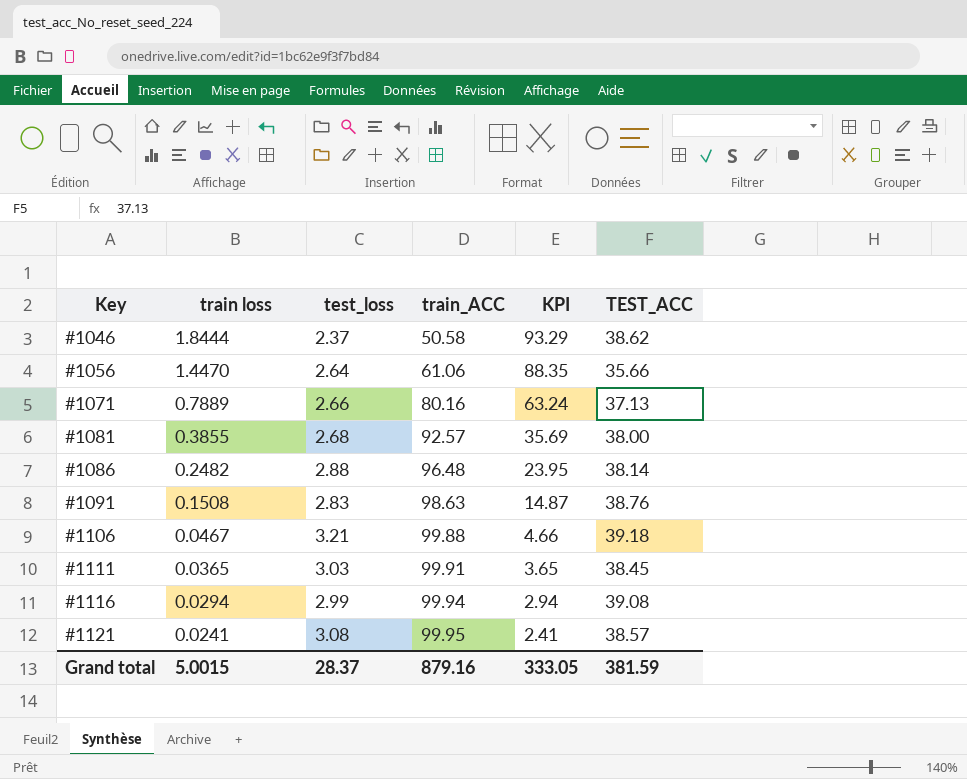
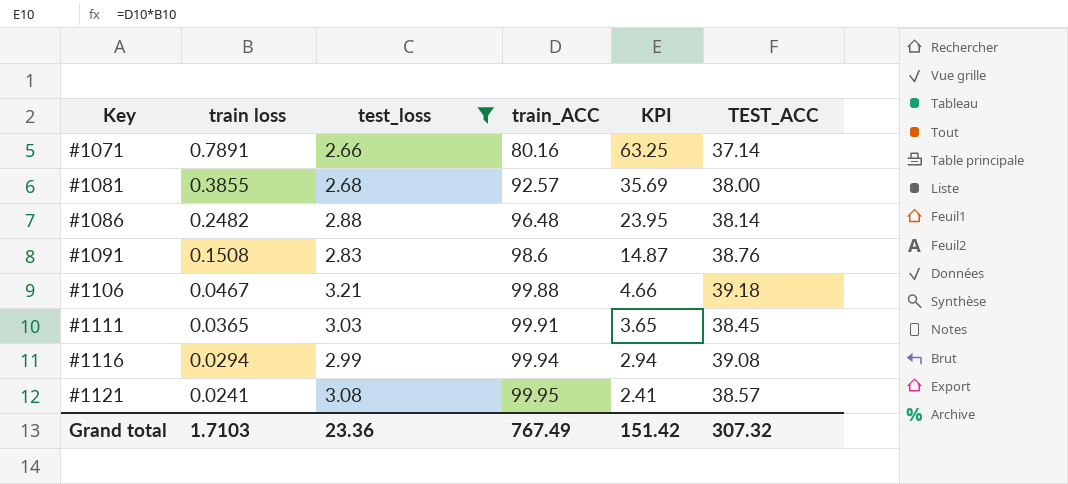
filter: none -> test_loss >= 2.66
#1071 | train loss: 0.7889 -> 0.7891
#1071 | KPI: 63.24 -> 63.25
#1071 | TEST_ACC: 37.13 -> 37.14
#1091 | train_ACC: 98.63 -> 98.6
Grand total | train loss: 5.0015 -> 1.7103
Grand total | test_loss: 28.37 -> 23.36
Grand total | train_ACC: 879.16 -> 767.49
Grand total | KPI: 333.05 -> 151.42
Grand total | TEST_ACC: 381.59 -> 307.32

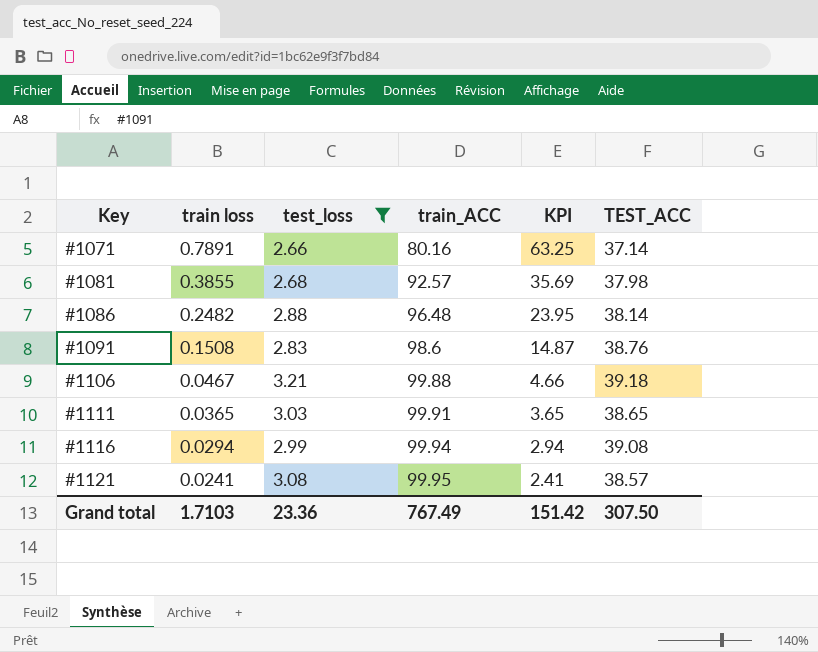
#1081 | TEST_ACC: 38.00 -> 37.98
#1111 | TEST_ACC: 38.45 -> 38.65
Grand total | TEST_ACC: 307.32 -> 307.50

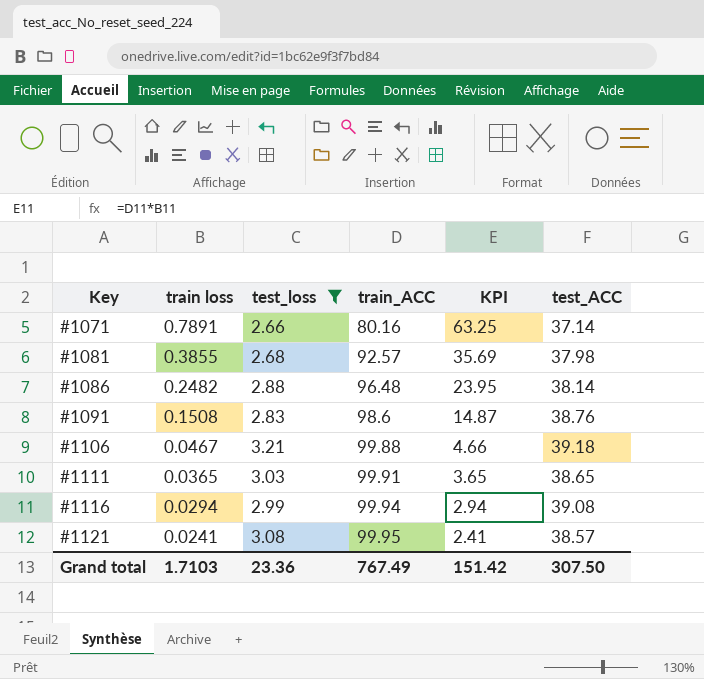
column name: TEST_ACC -> test_ACC

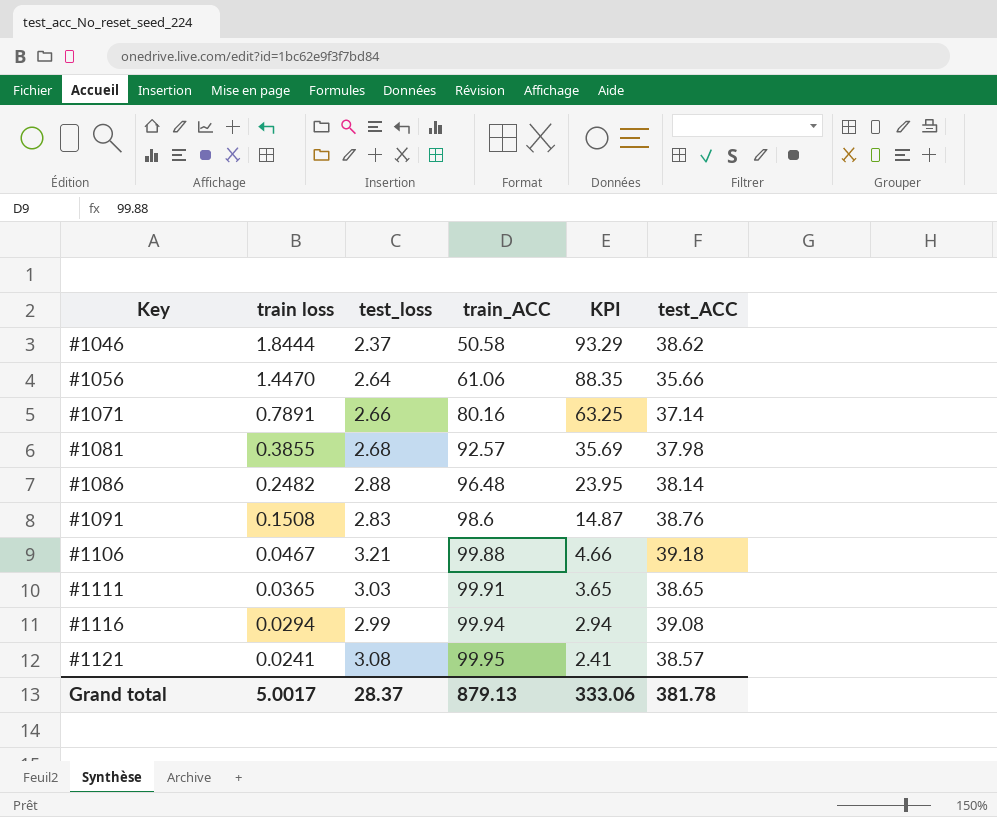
filter: test_loss >= 2.66 -> none
Grand total | train loss: 1.7103 -> 5.0017
Grand total | test_loss: 23.36 -> 28.37
Grand total | train_ACC: 767.49 -> 879.13
Grand total | KPI: 151.42 -> 333.06
Grand total | test_ACC: 307.50 -> 381.78

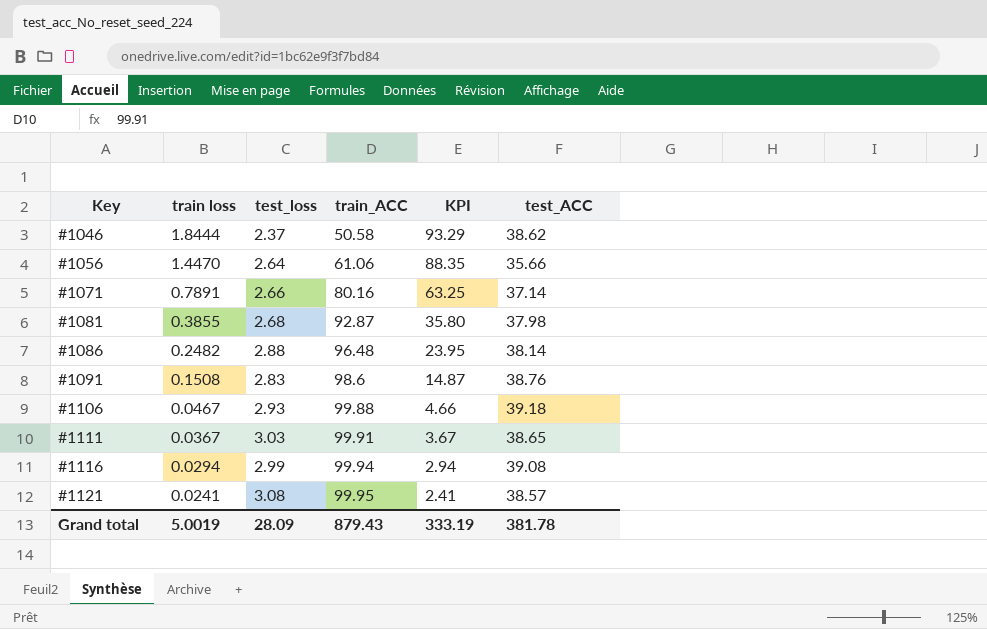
#1081 | train_ACC: 92.57 -> 92.87
#1081 | KPI: 35.69 -> 35.80
#1106 | test_loss: 3.21 -> 2.93
#1111 | train loss: 0.0365 -> 0.0367
#1111 | KPI: 3.65 -> 3.67
Grand total | train loss: 5.0017 -> 5.0019
Grand total | test_loss: 28.37 -> 28.09
Grand total | train_ACC: 879.13 -> 879.43
Grand total | KPI: 333.06 -> 333.19

